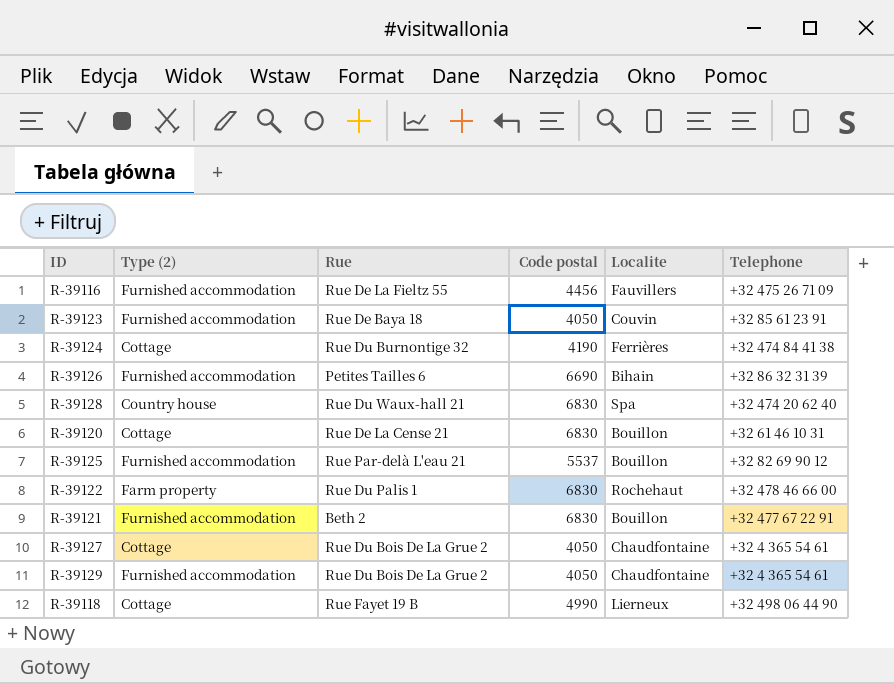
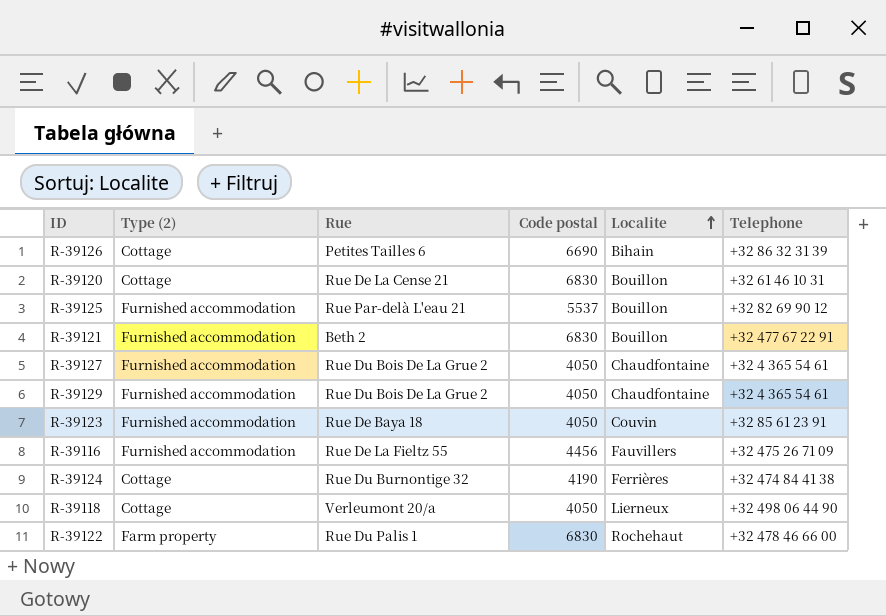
row order: none -> Localite ascending
row R-39128: Country house | Rue Du Waux-hall 21 | 6830 | Spa | +32 474 20 62 40 -> none
R-39126 | Type (2): Furnished accommodation -> Cottage
R-39127 | Type (2): Cottage -> Furnished accommodation
R-39118 | Rue: Rue Fayet 19 B -> Verleumont 20/a
R-39118 | Code postal: 4990 -> 4050

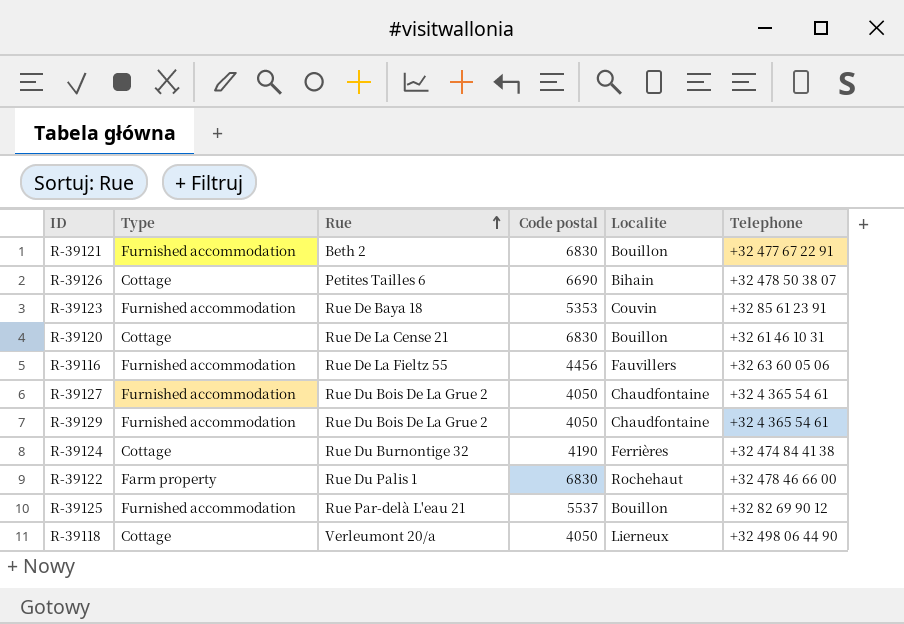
row order: Localite ascending -> Rue ascending
column name: Type (2) -> Type
R-39126 | Telephone: +32 86 32 31 39 -> +32 478 50 38 07
R-39123 | Code postal: 4050 -> 5353
R-39116 | Telephone: +32 475 26 71 09 -> +32 63 60 05 06

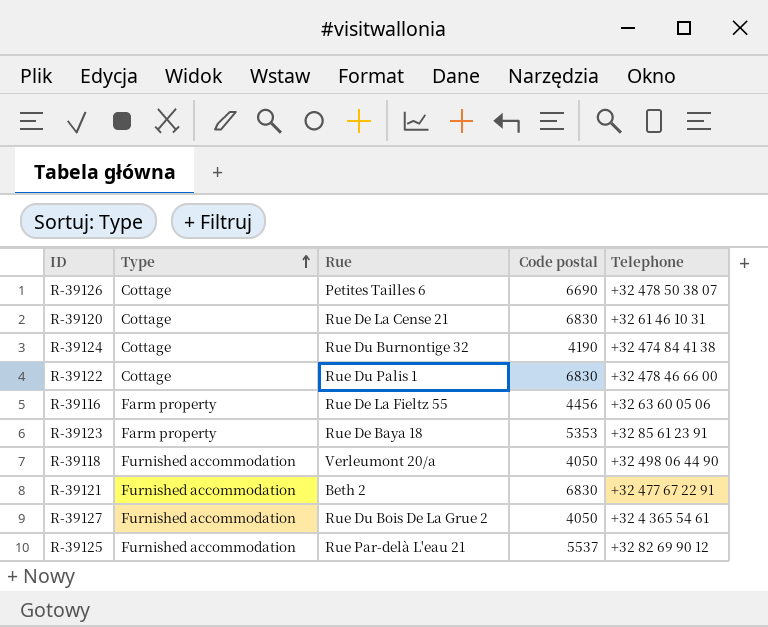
row order: Rue ascending -> Type ascending
column Localite | position: 5 -> none
row R-39129: Furnished accommodation | Rue Du Bois De La Grue 2 | 4050 | Chaudfontaine | +32 4 365 54 61 -> none
R-39122 | Type: Farm property -> Cottage
R-39116 | Type: Furnished accommodation -> Farm property
R-39123 | Type: Furnished accommodation -> Farm property
R-39118 | Type: Cottage -> Furnished accommodation

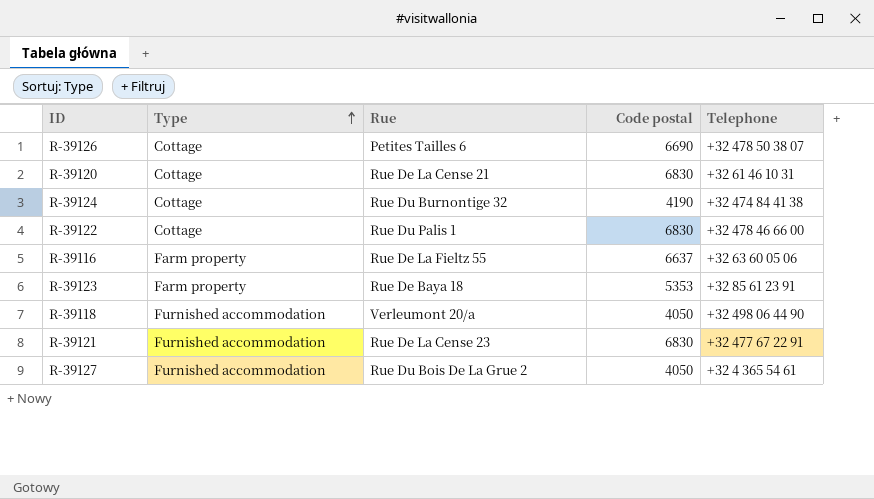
row R-39125: Furnished accommodation | Rue Par-delà L'eau 21 | 5537 | +32 82 69 90 12 -> none
R-39116 | Code postal: 4456 -> 6637
R-39121 | Rue: Beth 2 -> Rue De La Cense 23

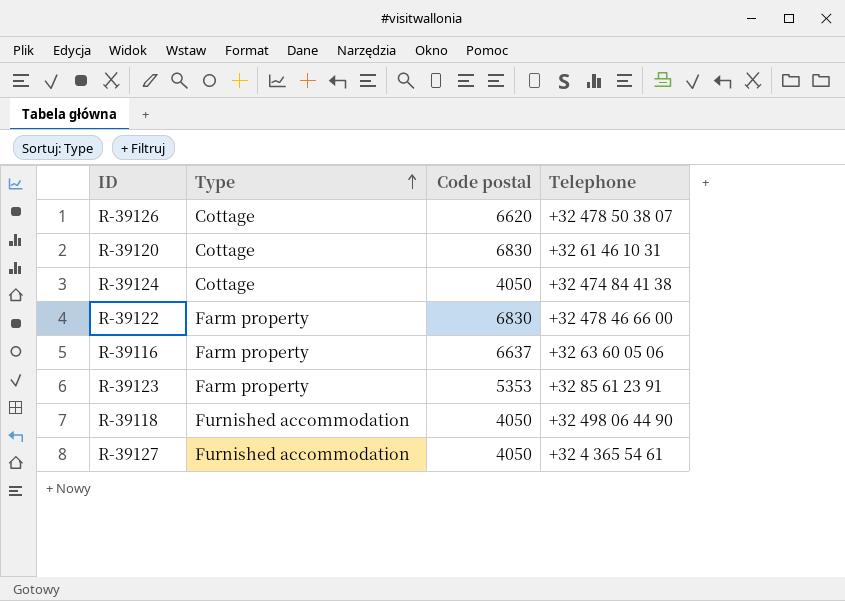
column Rue | position: 3 -> none
row R-39121: Furnished accommodation | Rue De La Cense 23 | 6830 | +32 477 67 22 91 -> none
R-39126 | Code postal: 6690 -> 6620
R-39124 | Code postal: 4190 -> 4050
R-39122 | Type: Cottage -> Farm property

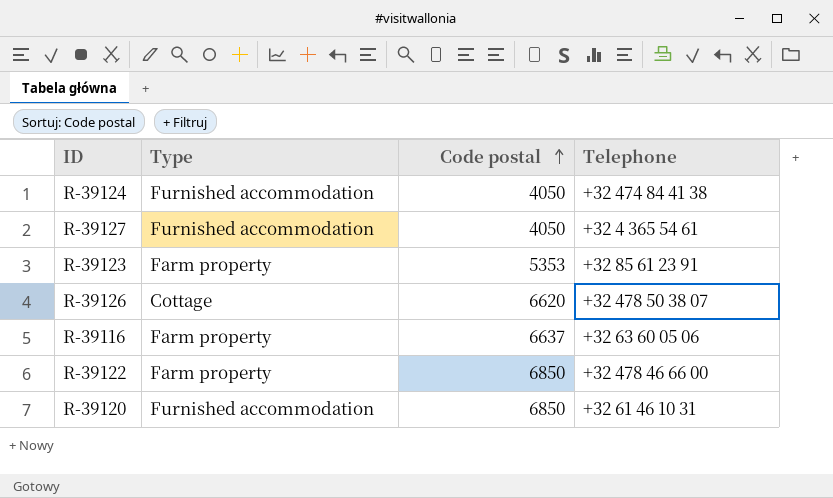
row order: Type ascending -> Code postal ascending
row R-39118: Furnished accommodation | 4050 | +32 498 06 44 90 -> none
R-39124 | Type: Cottage -> Furnished accommodation
R-39122 | Code postal: 6830 -> 6850
R-39120 | Type: Cottage -> Furnished accommodation
R-39120 | Code postal: 6830 -> 6850

